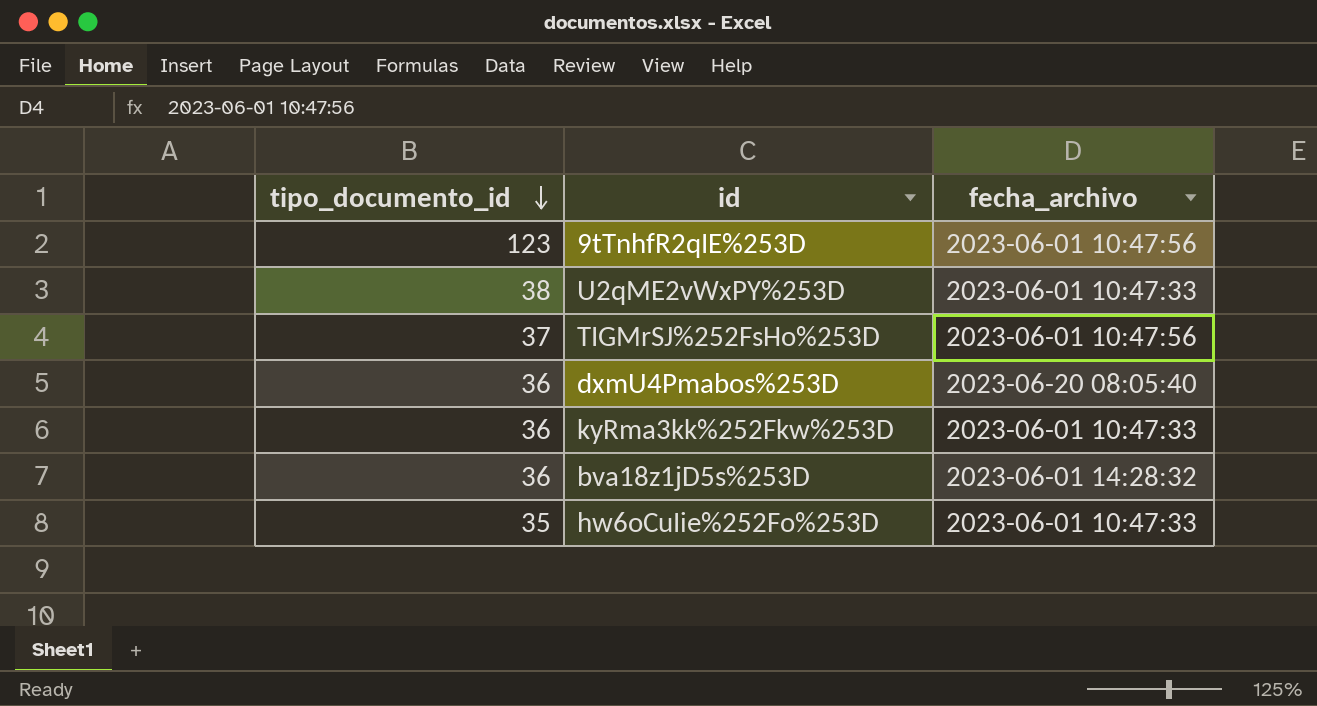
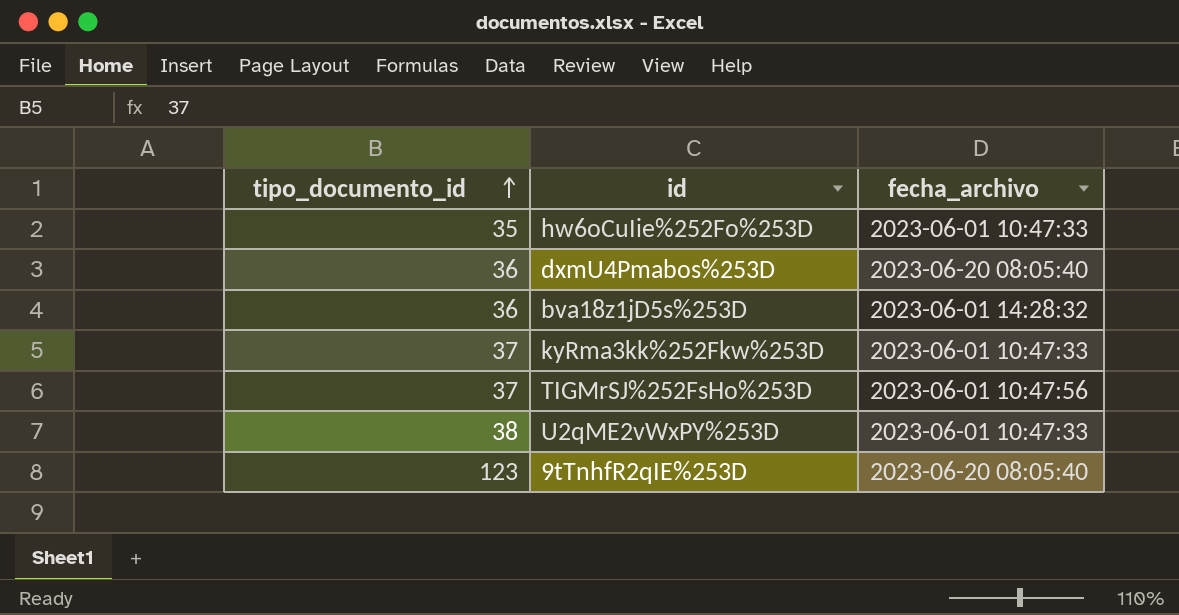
row order: tipo_documento_id descending -> tipo_documento_id ascending
kyRma3kk%252Fkw%253D | tipo_documento_id: 36 -> 37
9tTnhfR2qIE%253D | fecha_archivo: 2023-06-01 10:47:56 -> 2023-06-20 08:05:40

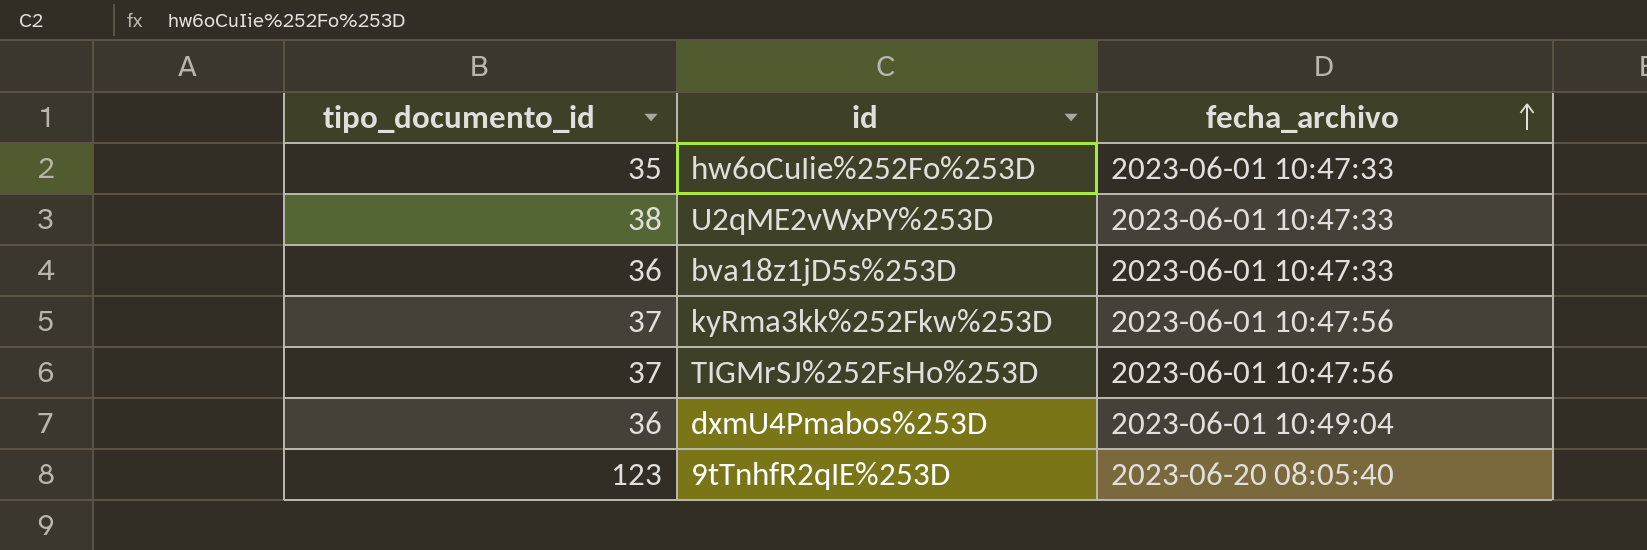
row order: tipo_documento_id ascending -> fecha_archivo ascending
bva18z1jD5s%253D | fecha_archivo: 2023-06-01 14:28:32 -> 2023-06-01 10:47:33
kyRma3kk%252Fkw%253D | fecha_archivo: 2023-06-01 10:47:33 -> 2023-06-01 10:47:56
dxmU4Pmabos%253D | fecha_archivo: 2023-06-20 08:05:40 -> 2023-06-01 10:49:04

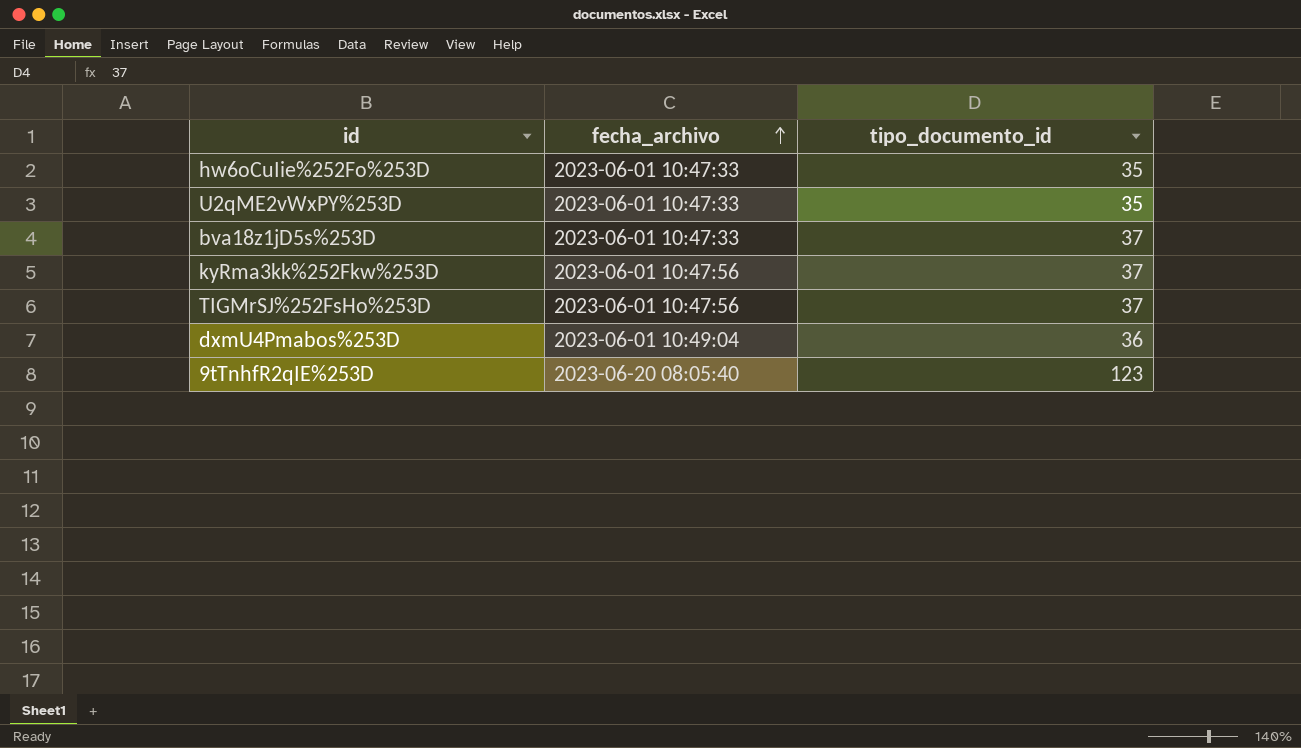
column tipo_documento_id | position: 1 -> 3
U2qME2vWxPY%253D | tipo_documento_id: 38 -> 35
bva18z1jD5s%253D | tipo_documento_id: 36 -> 37

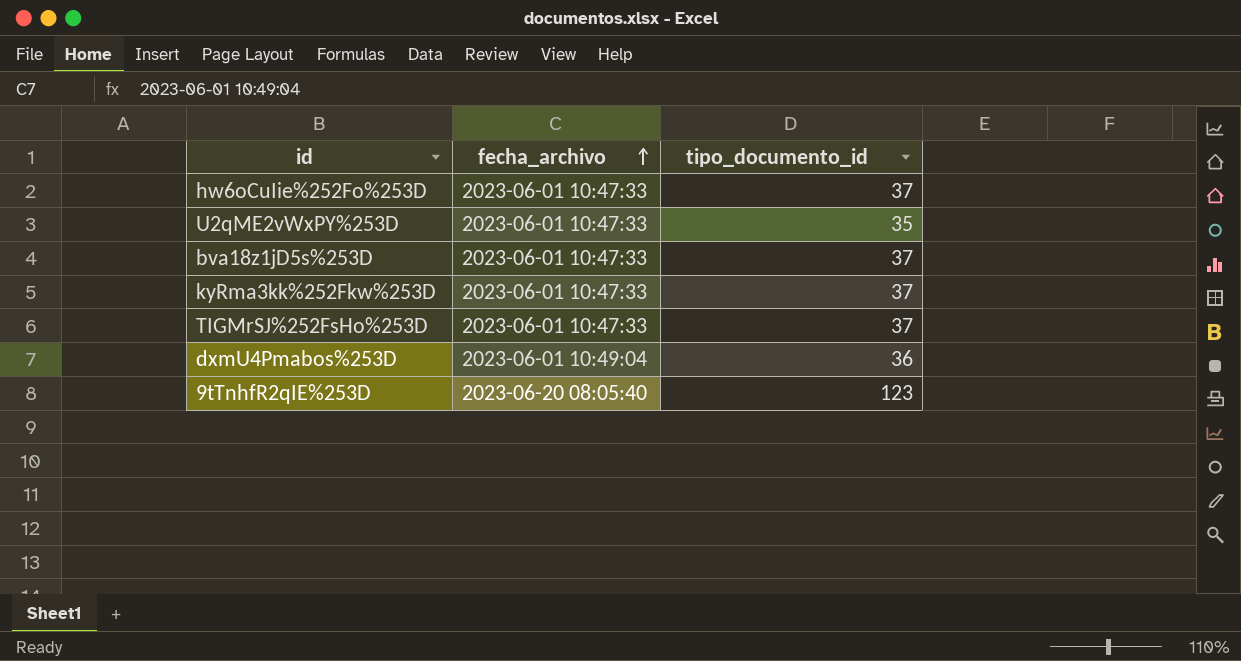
hw6oCuIie%252Fo%253D | tipo_documento_id: 35 -> 37
kyRma3kk%252Fkw%253D | fecha_archivo: 2023-06-01 10:47:56 -> 2023-06-01 10:47:33
TIGMrSJ%252FsHo%253D | fecha_archivo: 2023-06-01 10:47:56 -> 2023-06-01 10:47:33

